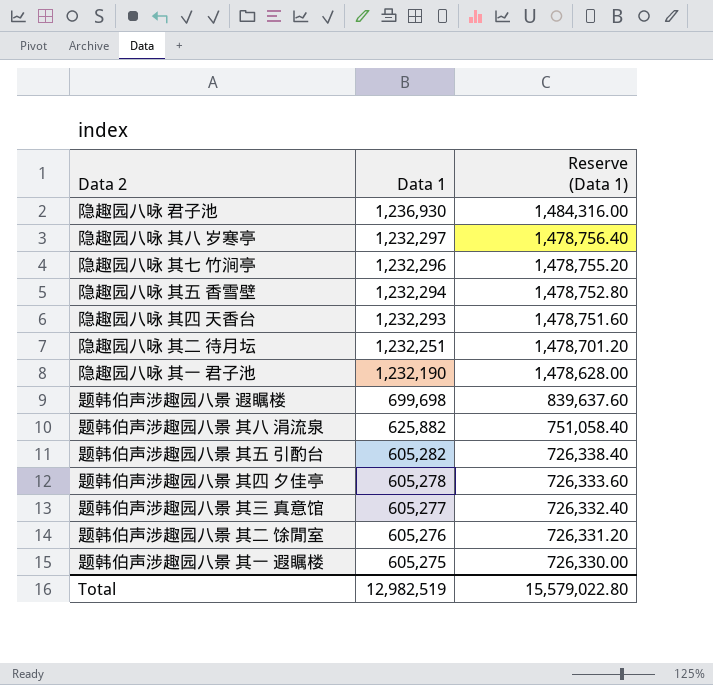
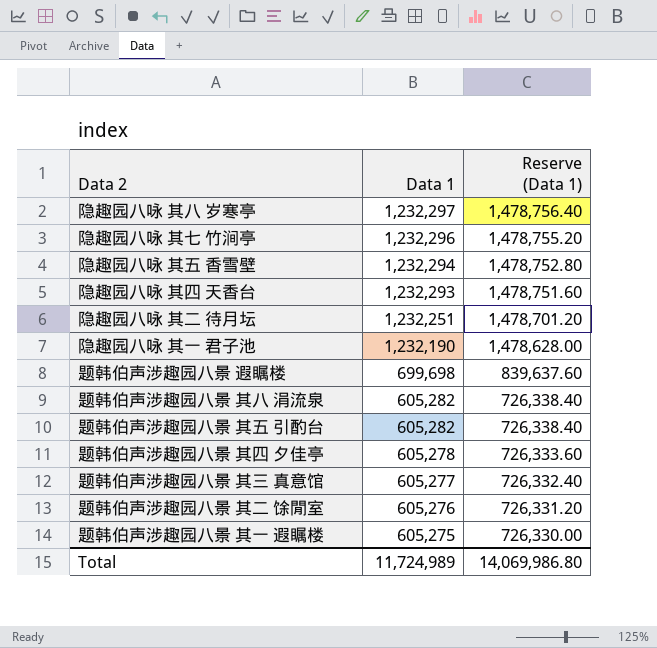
row 隐趣园八咏 君子池: 1,236,930 | 1,484,316.00 -> none
题韩伯声涉趣园八景 其八 涓流泉 | Data 1: 625,882 -> 605,282
题韩伯声涉趣园八景 其八 涓流泉 | Reserve (Data 1): 751,058.40 -> 726,338.40
Total | Data 1: 12,982,519 -> 11,724,989
Total | Reserve (Data 1): 15,579,022.80 -> 14,069,986.80

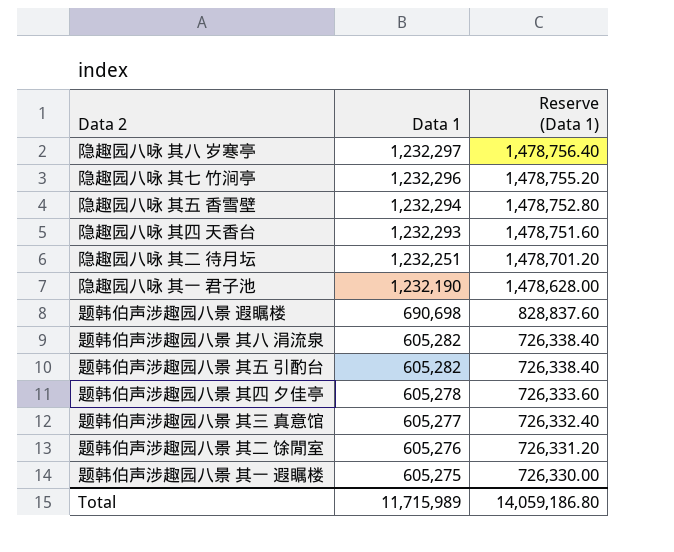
题韩伯声涉趣园八景 遐瞩楼 | Data 1: 699,698 -> 690,698
题韩伯声涉趣园八景 遐瞩楼 | Reserve (Data 1): 839,637.60 -> 828,837.60
Total | Data 1: 11,724,989 -> 11,715,989
Total | Reserve (Data 1): 14,069,986.80 -> 14,059,186.80

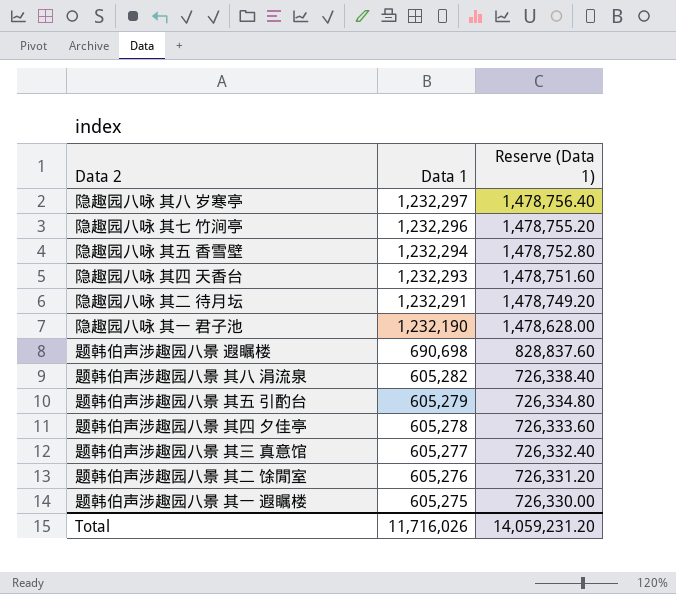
隐趣园八咏 其二 待月坛 | Data 1: 1,232,251 -> 1,232,291
隐趣园八咏 其二 待月坛 | Reserve (Data 1): 1,478,701.20 -> 1,478,749.20
题韩伯声涉趣园八景 其五 引酌台 | Data 1: 605,282 -> 605,279
题韩伯声涉趣园八景 其五 引酌台 | Reserve (Data 1): 726,338.40 -> 726,334.80
Total | Data 1: 11,715,989 -> 11,716,026
Total | Reserve (Data 1): 14,059,186.80 -> 14,059,231.20

